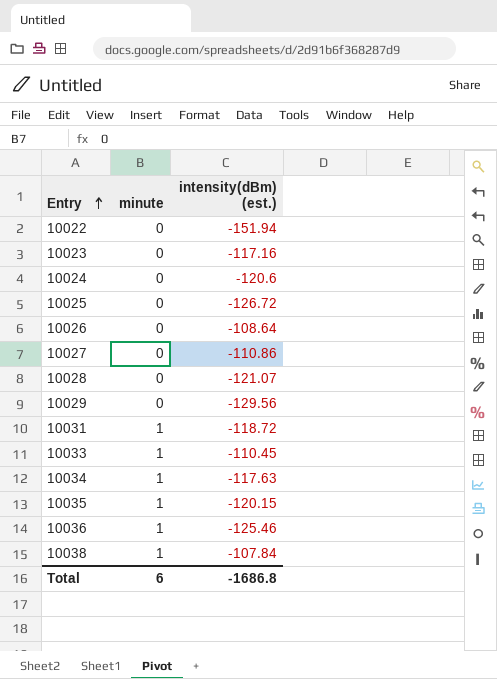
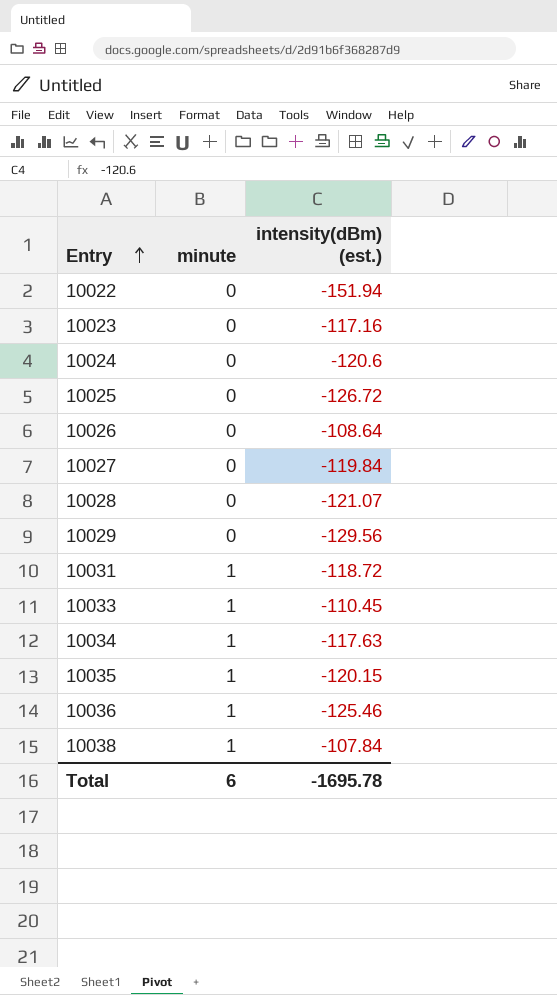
10027 | intensity(dBm) (est.): -110.86 -> -119.84
Total | intensity(dBm) (est.): -1686.8 -> -1695.78

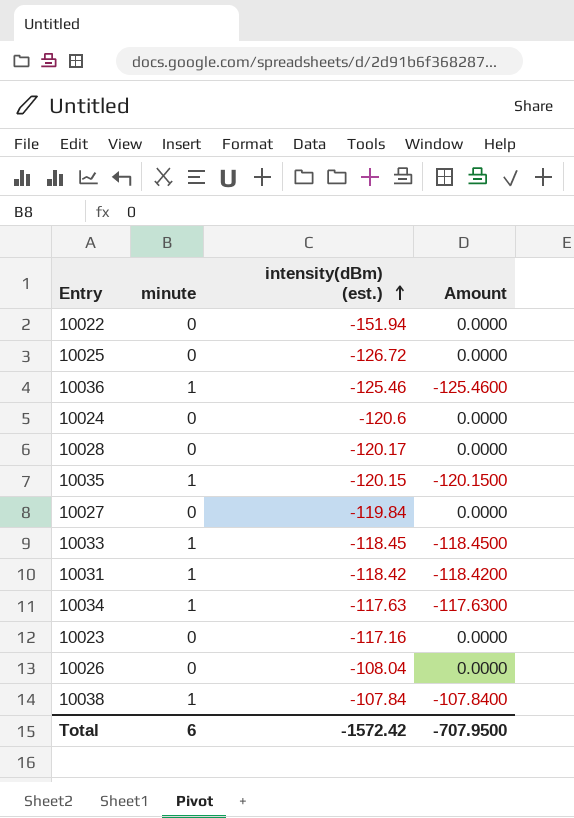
row order: Entry ascending -> intensity(dBm) (est.) ascending
column Amount | formula: none -> [minute] * [intensity(dBm) (est.)]
row 10029: 0 | -129.56 -> none
10028 | intensity(dBm) (est.): -121.07 -> -120.17
10033 | intensity(dBm) (est.): -110.45 -> -118.45
10031 | intensity(dBm) (est.): -118.72 -> -118.42
10026 | intensity(dBm) (est.): -108.64 -> -108.04
Total | intensity(dBm) (est.): -1695.78 -> -1572.42

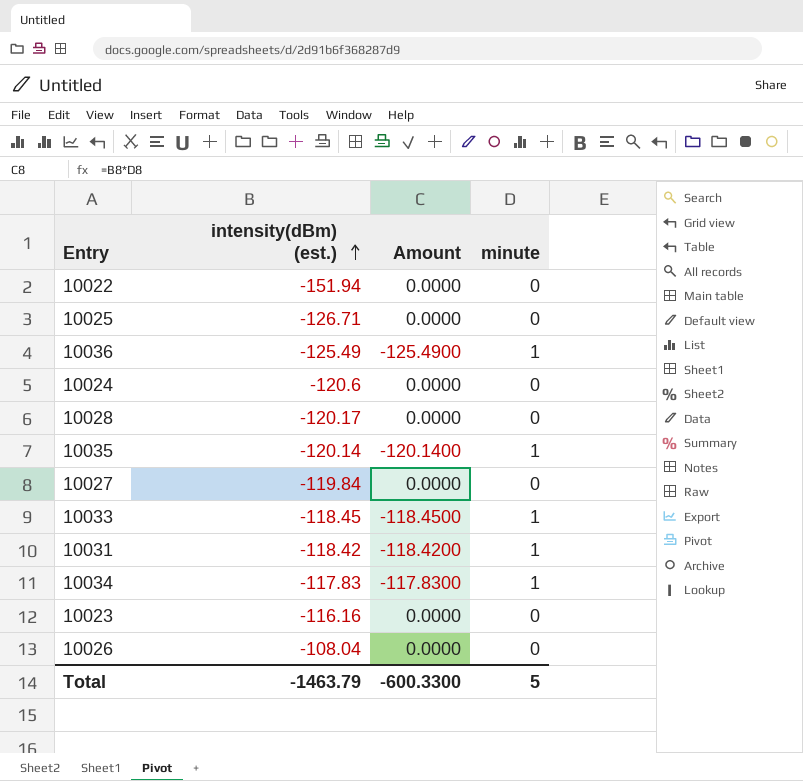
column minute | position: 2 -> 4
row 10038: 1 | -107.84 | -107.8400 -> none
10025 | intensity(dBm) (est.): -126.72 -> -126.71
10036 | intensity(dBm) (est.): -125.46 -> -125.49
10036 | Amount: -125.4600 -> -125.4900
10035 | intensity(dBm) (est.): -120.15 -> -120.14
10035 | Amount: -120.1500 -> -120.1400
10034 | intensity(dBm) (est.): -117.63 -> -117.83
10034 | Amount: -117.6300 -> -117.8300
10023 | intensity(dBm) (est.): -117.16 -> -116.16
Total | intensity(dBm) (est.): -1572.42 -> -1463.79
Total | Amount: -707.9500 -> -600.3300
Total | minute: 6 -> 5

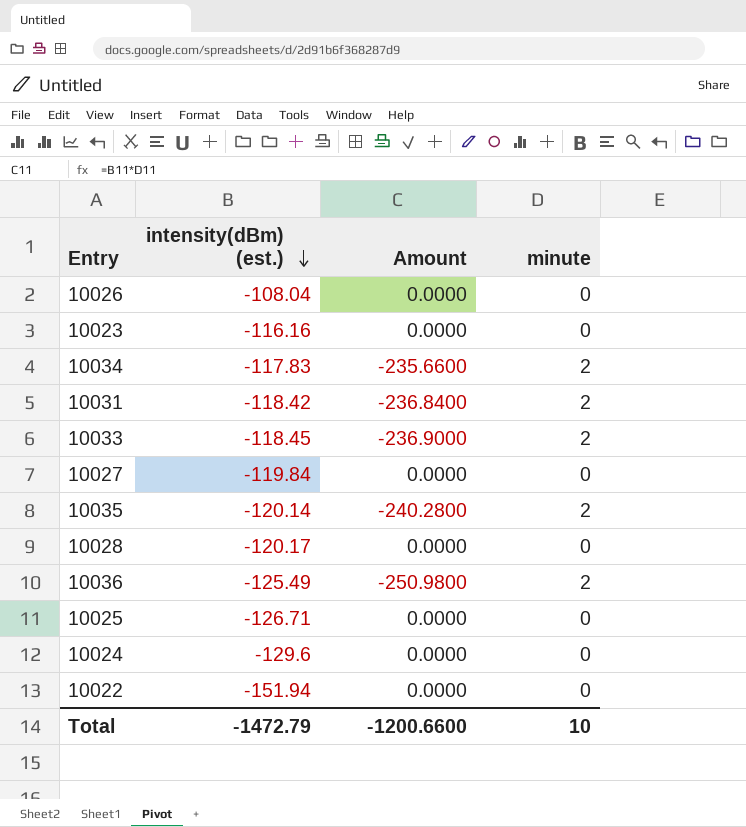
row order: intensity(dBm) (est.) ascending -> intensity(dBm) (est.) descending
10034 | Amount: -117.8300 -> -235.6600
10034 | minute: 1 -> 2
10031 | Amount: -118.4200 -> -236.8400
10031 | minute: 1 -> 2
10033 | Amount: -118.4500 -> -236.9000
10033 | minute: 1 -> 2
10035 | Amount: -120.1400 -> -240.2800
10035 | minute: 1 -> 2
10036 | Amount: -125.4900 -> -250.9800
10036 | minute: 1 -> 2
10024 | intensity(dBm) (est.): -120.6 -> -129.6
Total | intensity(dBm) (est.): -1463.79 -> -1472.79
Total | Amount: -600.3300 -> -1200.6600
Total | minute: 5 -> 10

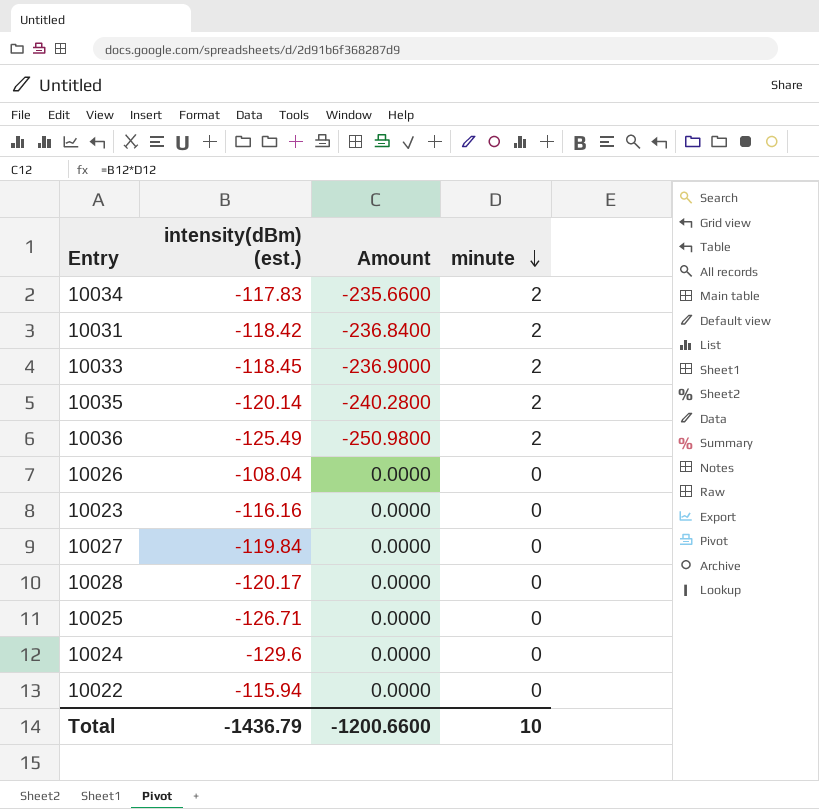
row order: intensity(dBm) (est.) descending -> minute descending
10022 | intensity(dBm) (est.): -151.94 -> -115.94
Total | intensity(dBm) (est.): -1472.79 -> -1436.79

